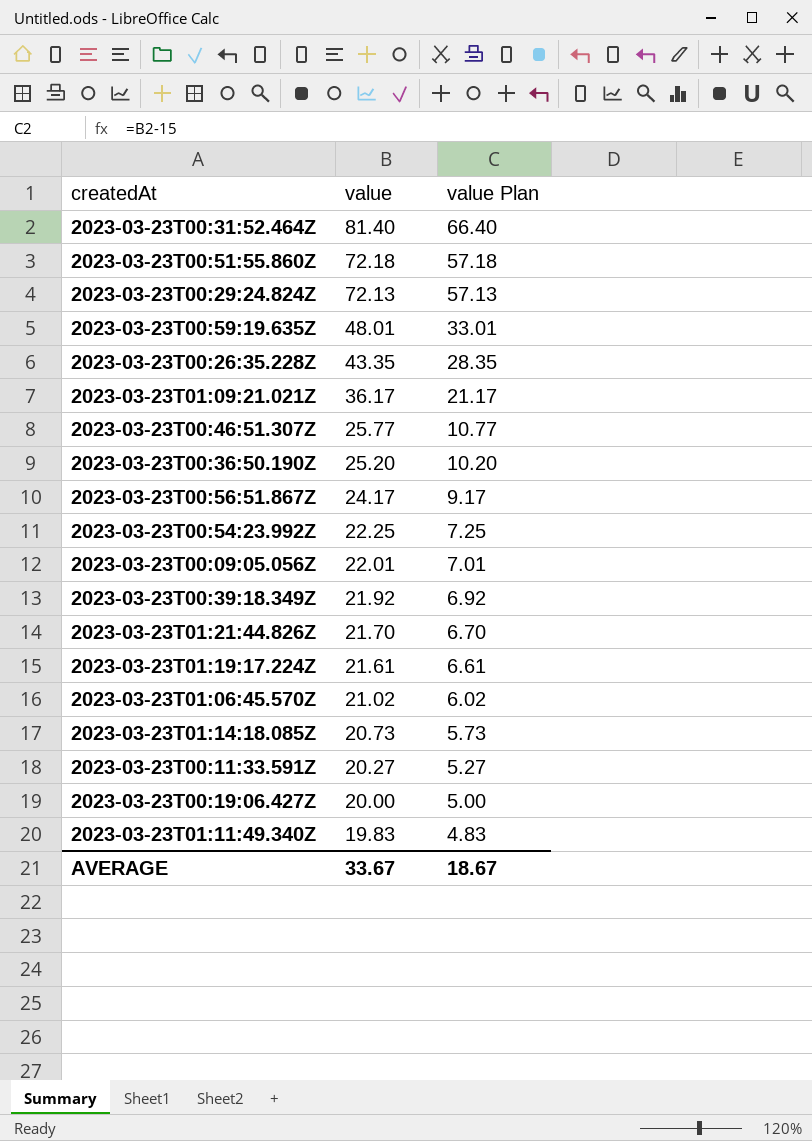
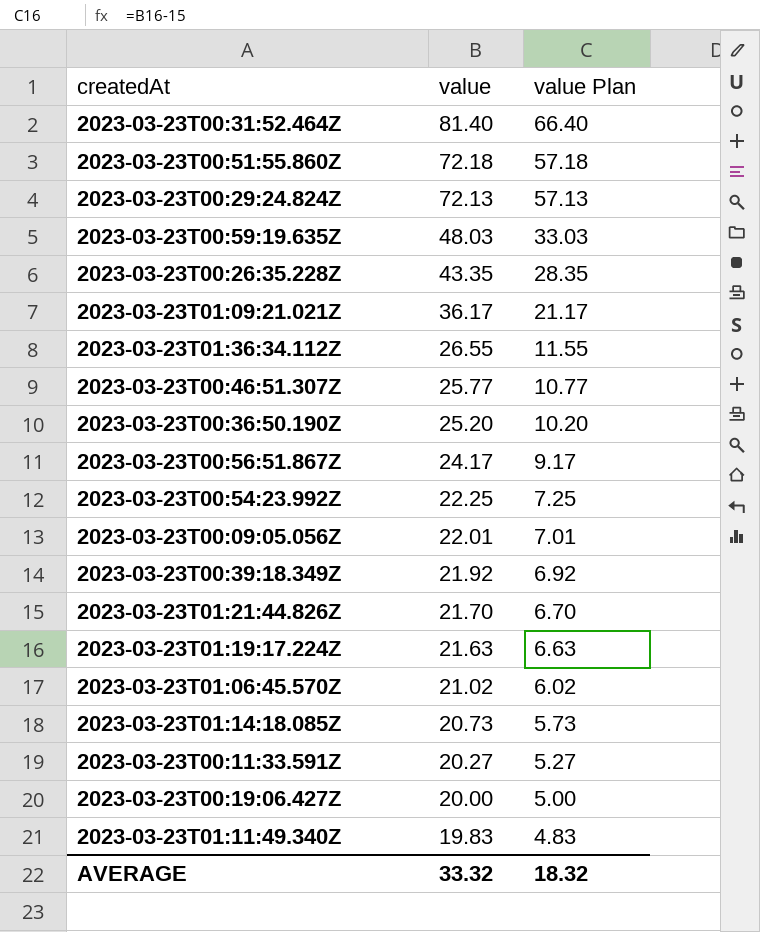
2023-03-23T00:59:19.635Z | value: 48.01 -> 48.03
2023-03-23T00:59:19.635Z | value Plan: 33.01 -> 33.03
row 2023-03-23T01:36:34.112Z: none -> 26.55 | 11.55
2023-03-23T01:19:17.224Z | value: 21.61 -> 21.63
2023-03-23T01:19:17.224Z | value Plan: 6.61 -> 6.63
AVERAGE | value: 33.67 -> 33.32
AVERAGE | value Plan: 18.67 -> 18.32

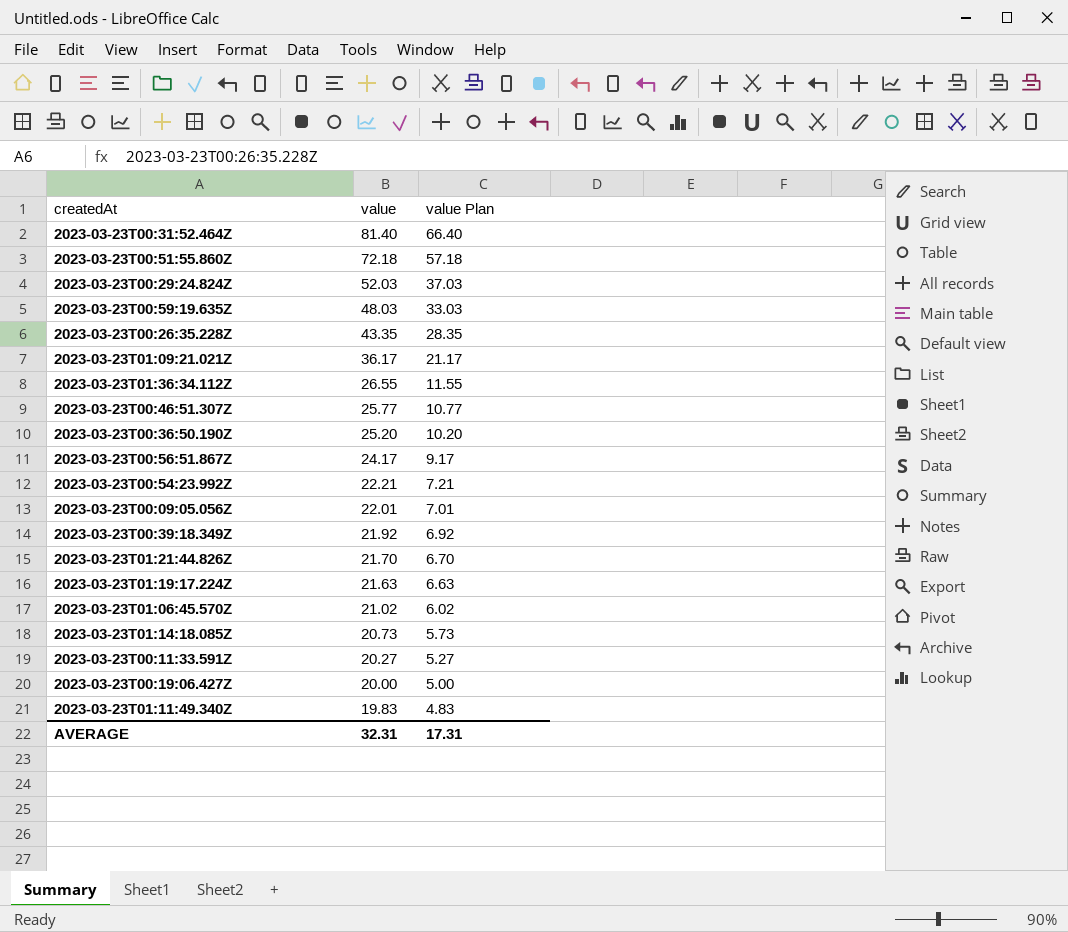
2023-03-23T00:29:24.824Z | value: 72.13 -> 52.03
2023-03-23T00:29:24.824Z | value Plan: 57.13 -> 37.03
2023-03-23T00:54:23.992Z | value: 22.25 -> 22.21
2023-03-23T00:54:23.992Z | value Plan: 7.25 -> 7.21
AVERAGE | value: 33.32 -> 32.31
AVERAGE | value Plan: 18.32 -> 17.31

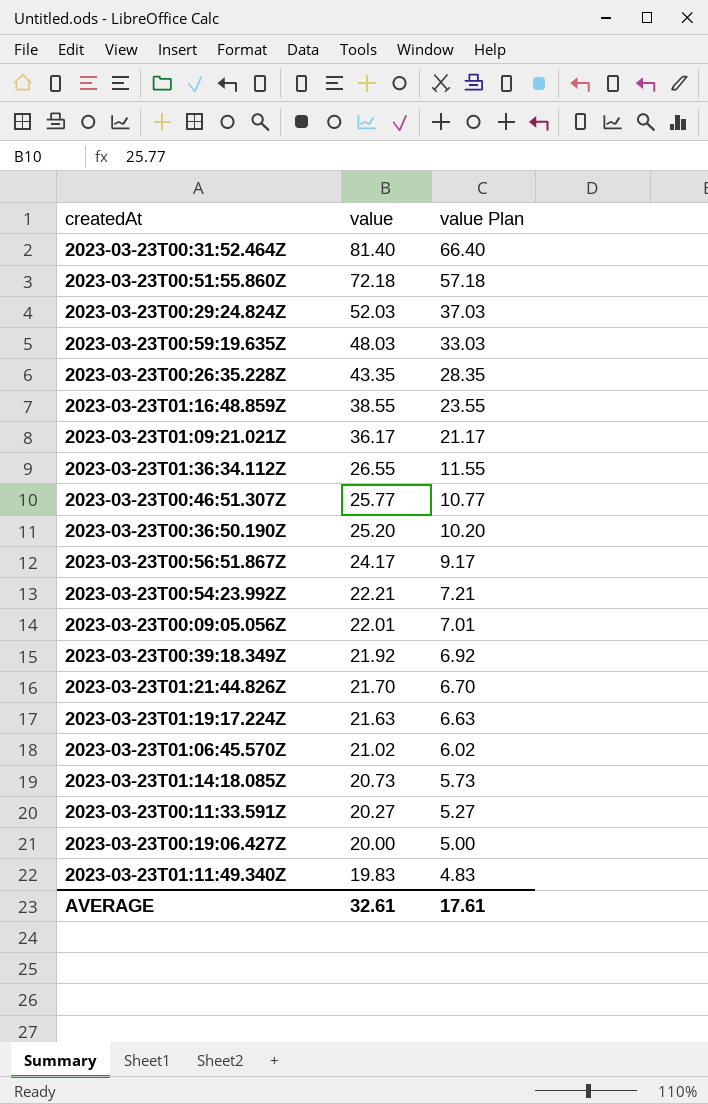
row 2023-03-23T01:16:48.859Z: none -> 38.55 | 23.55
AVERAGE | value: 32.31 -> 32.61
AVERAGE | value Plan: 17.31 -> 17.61

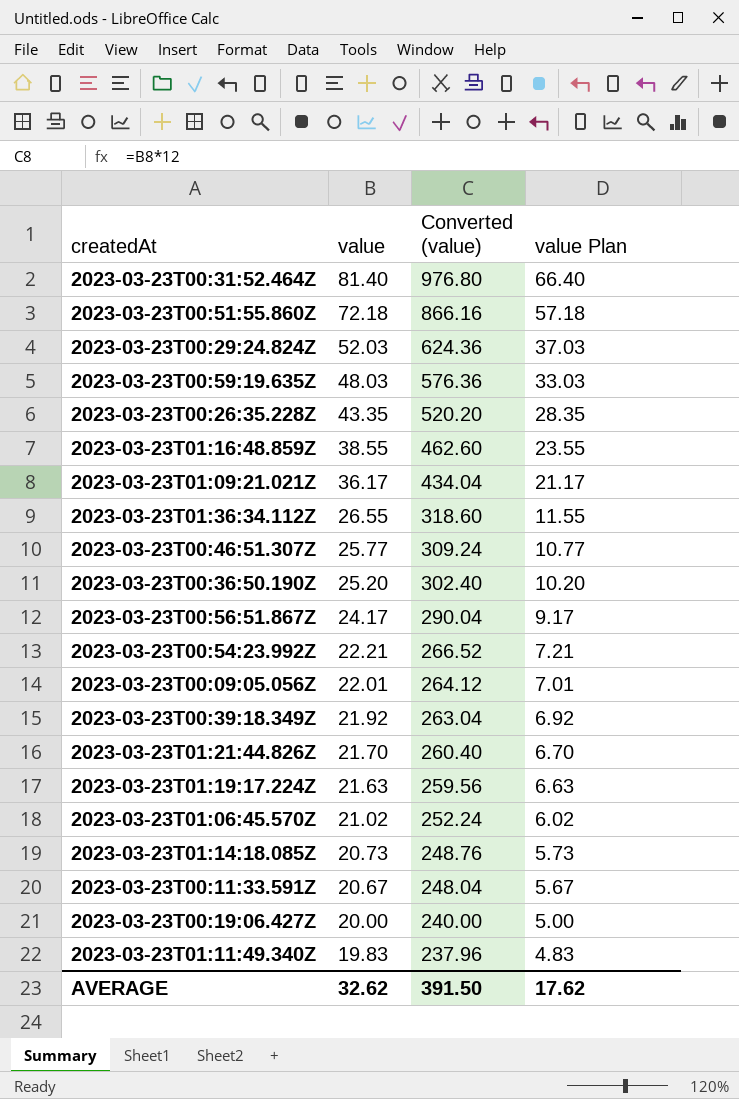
column Converted (value) | formula: none -> [value] * 12
2023-03-23T00:11:33.591Z | value: 20.27 -> 20.67
2023-03-23T00:11:33.591Z | value Plan: 5.27 -> 5.67
AVERAGE | value: 32.61 -> 32.62
AVERAGE | value Plan: 17.61 -> 17.62

